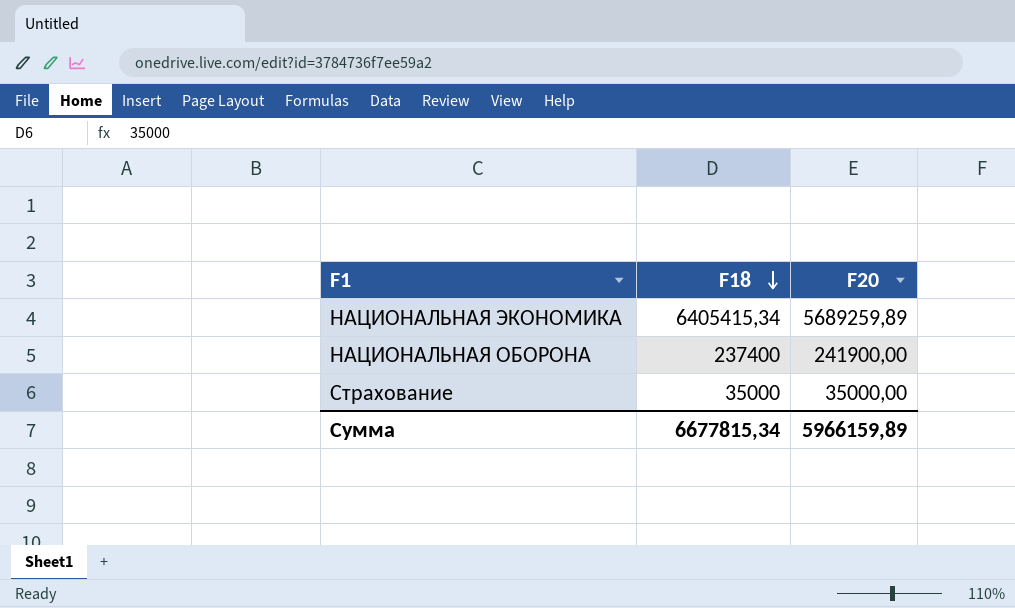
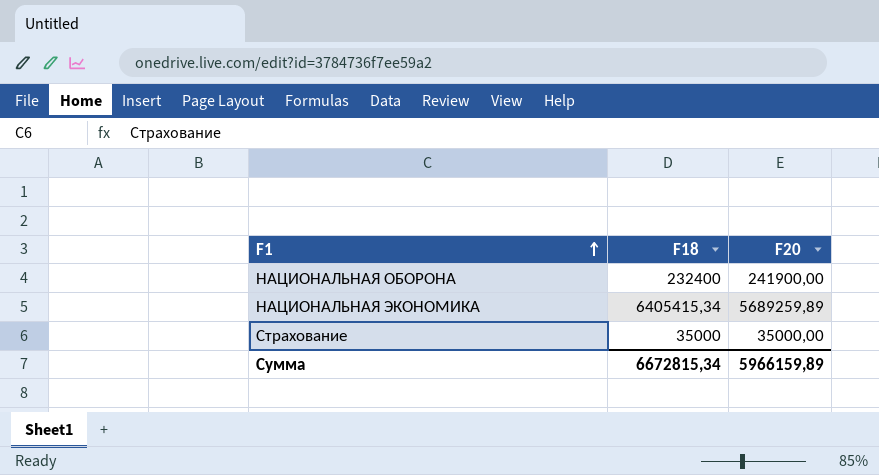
row order: F18 descending -> F1 ascending
НАЦИОНАЛЬНАЯ ОБОРОНА | F18: 237400 -> 232400
Сумма | F18: 6677815,34 -> 6672815,34

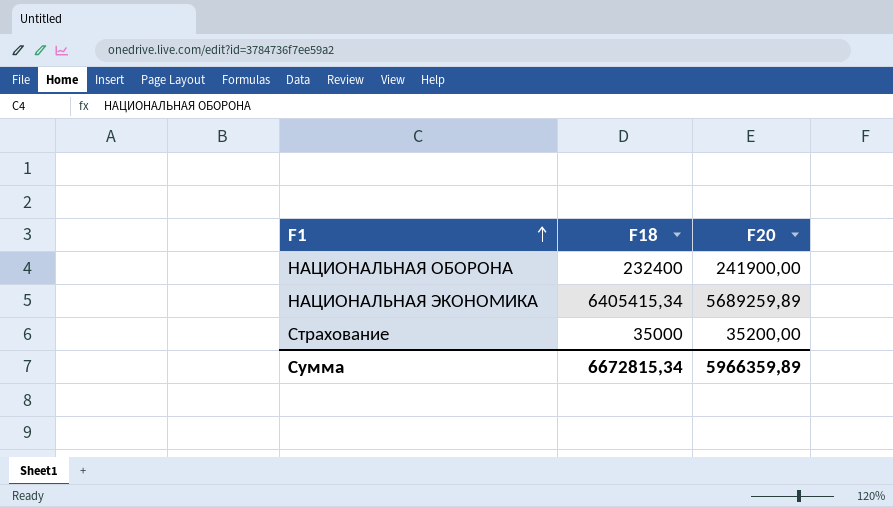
Страхование | F20: 35000,00 -> 35200,00
Сумма | F20: 5966159,89 -> 5966359,89

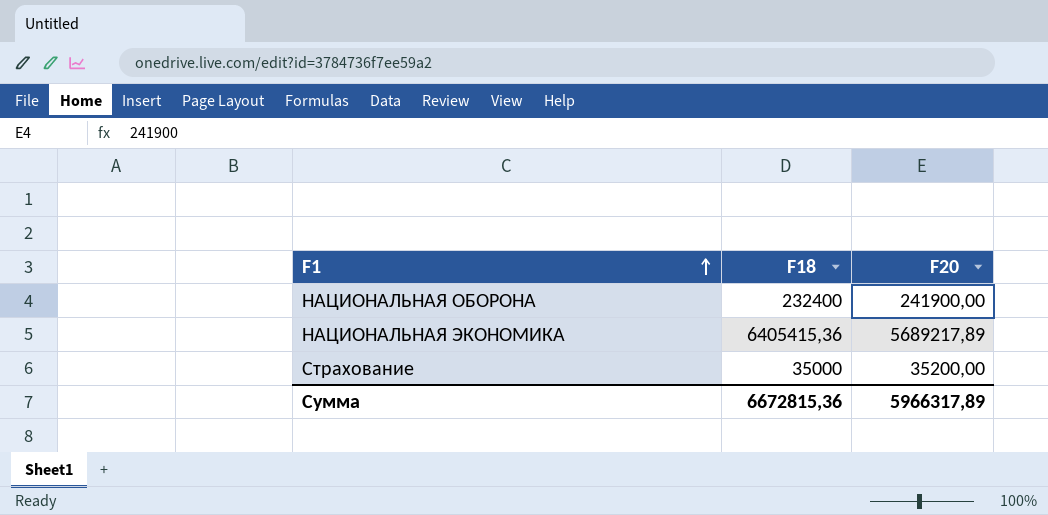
НАЦИОНАЛЬНАЯ ЭКОНОМИКА | F18: 6405415,34 -> 6405415,36
НАЦИОНАЛЬНАЯ ЭКОНОМИКА | F20: 5689259,89 -> 5689217,89
Сумма | F18: 6672815,34 -> 6672815,36
Сумма | F20: 5966359,89 -> 5966317,89

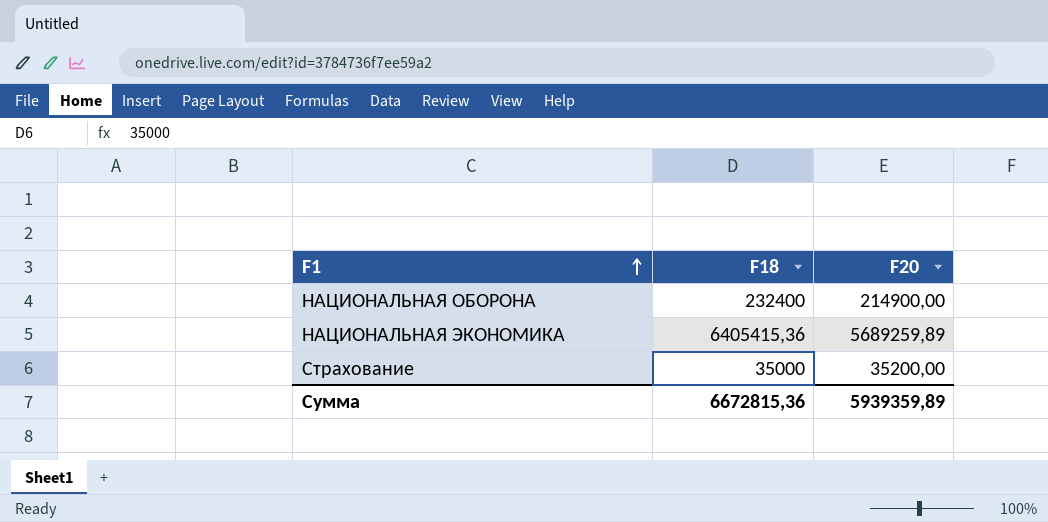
НАЦИОНАЛЬНАЯ ОБОРОНА | F20: 241900,00 -> 214900,00
НАЦИОНАЛЬНАЯ ЭКОНОМИКА | F20: 5689217,89 -> 5689259,89
Сумма | F20: 5966317,89 -> 5939359,89

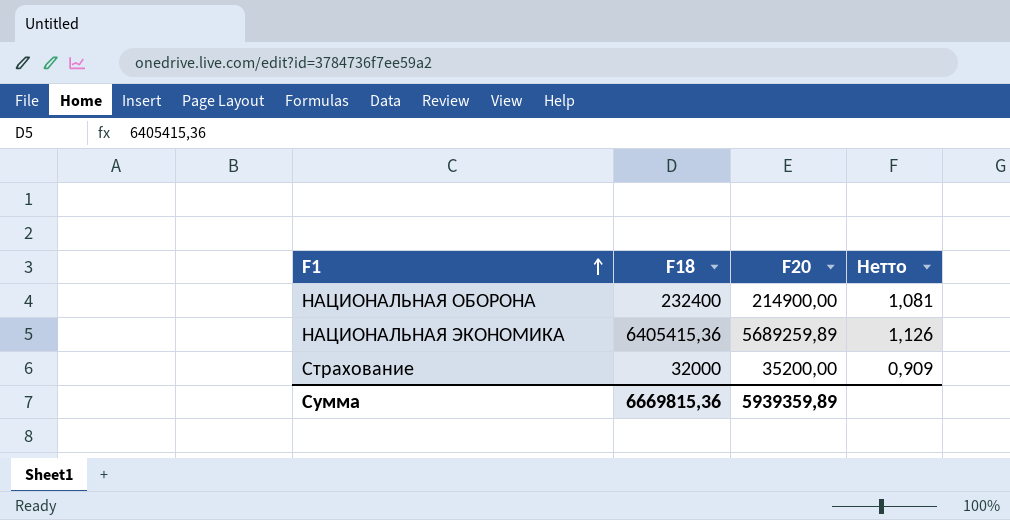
column Нетто | formula: none -> [F18] / [F20]
Страхование | F18: 35000 -> 32000
Сумма | F18: 6672815,36 -> 6669815,36

